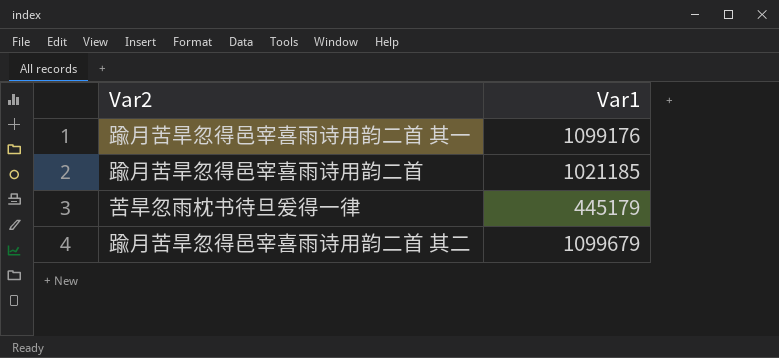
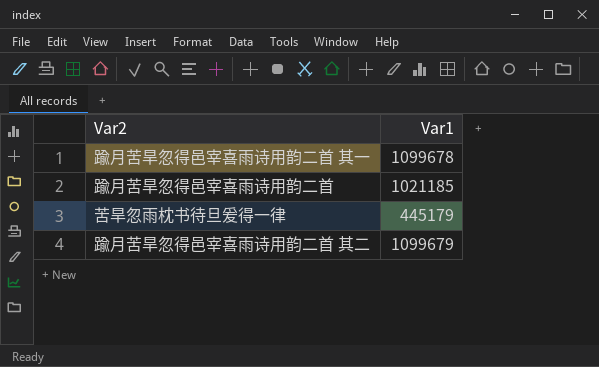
踰月苦旱忽得邑宰喜雨诗用韵二首 其一 | Var1: 1099176 -> 1099678

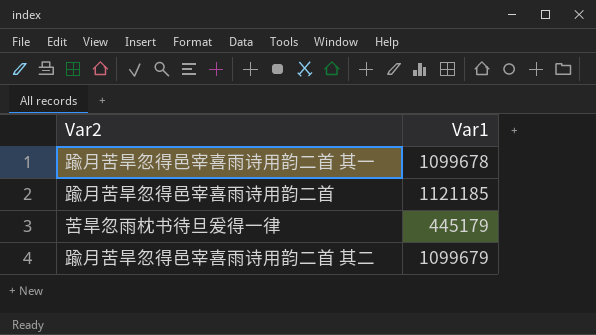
踰月苦旱忽得邑宰喜雨诗用韵二首 | Var1: 1021185 -> 1121185

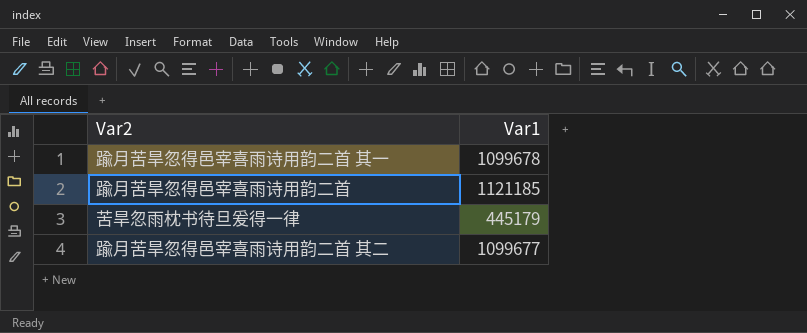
踰月苦旱忽得邑宰喜雨诗用韵二首 其二 | Var1: 1099679 -> 1099677

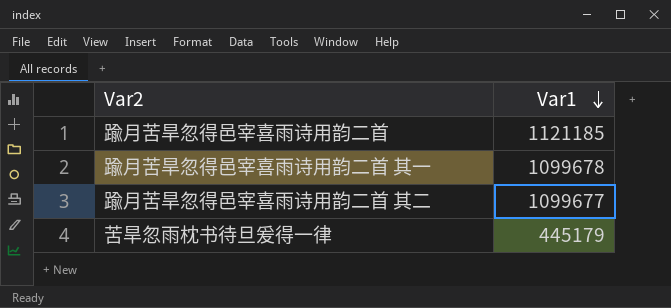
row order: none -> Var1 descending

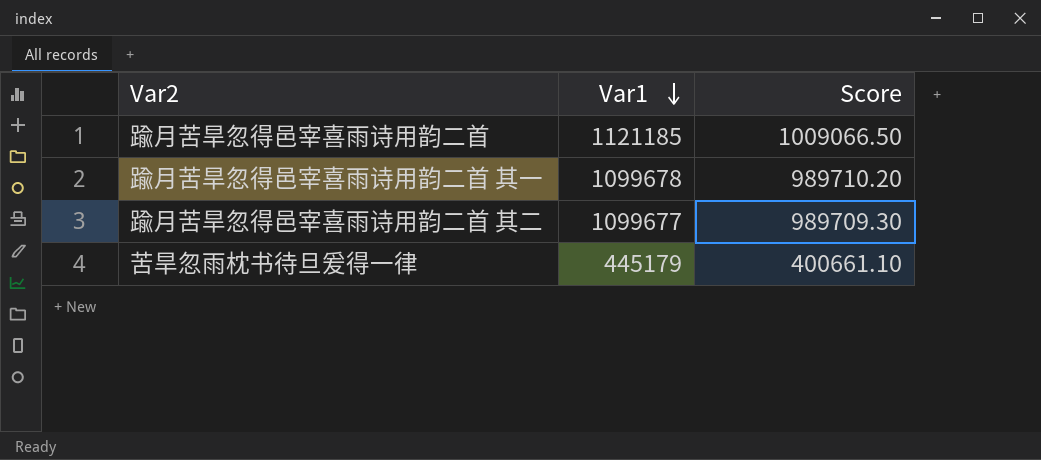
column Score | formula: none -> [Var1] * 0.9

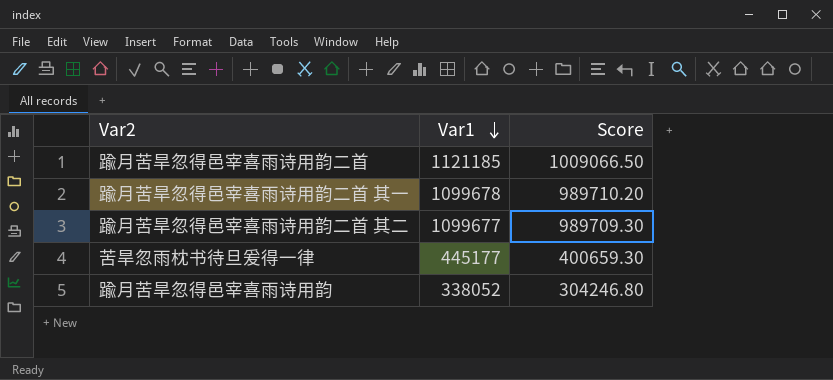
苦旱忽雨枕书待旦爰得一律 | Var1: 445179 -> 445177
苦旱忽雨枕书待旦爰得一律 | Score: 400661.10 -> 400659.30
row 踰月苦旱忽得邑宰喜雨诗用韵: none -> 338052 | 304246.80

